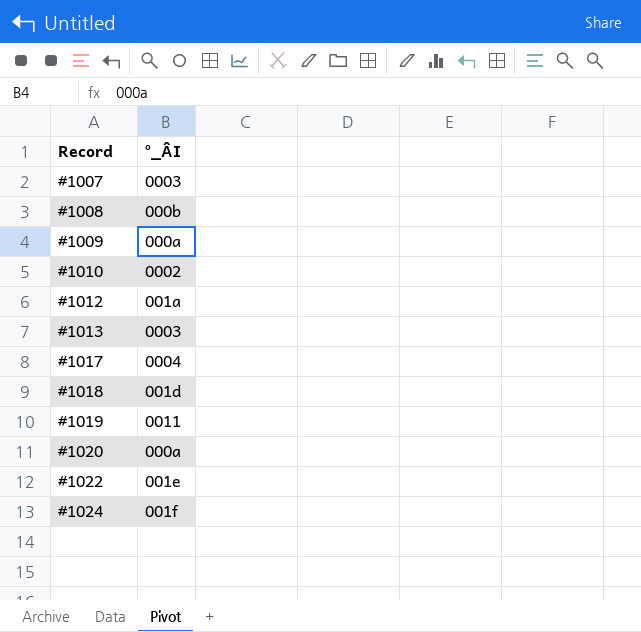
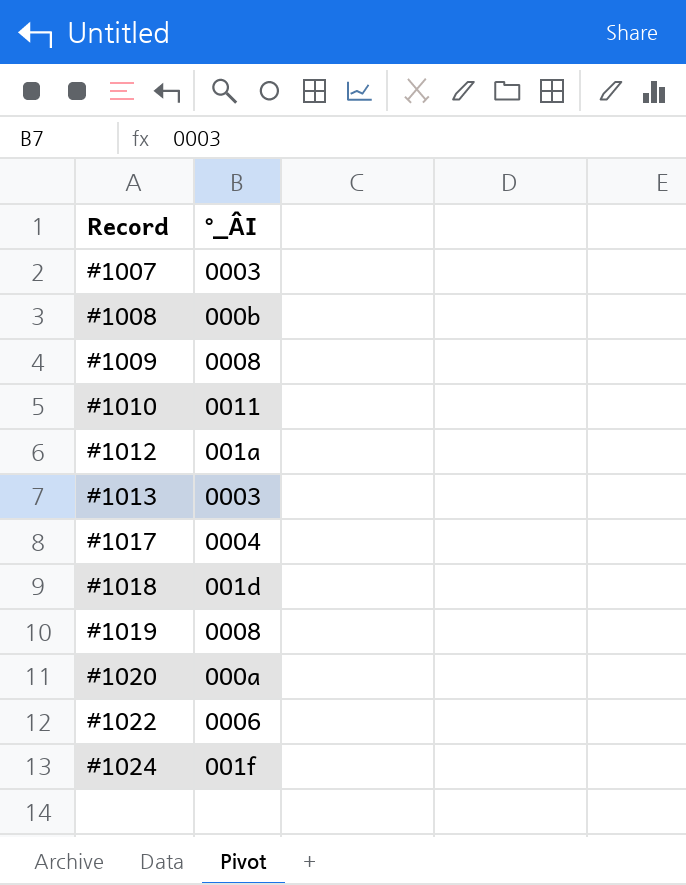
#1009 | °_ÂI: 000a -> 0008
#1010 | °_ÂI: 0002 -> 0011
#1019 | °_ÂI: 0011 -> 0008
#1022 | °_ÂI: 001e -> 0006

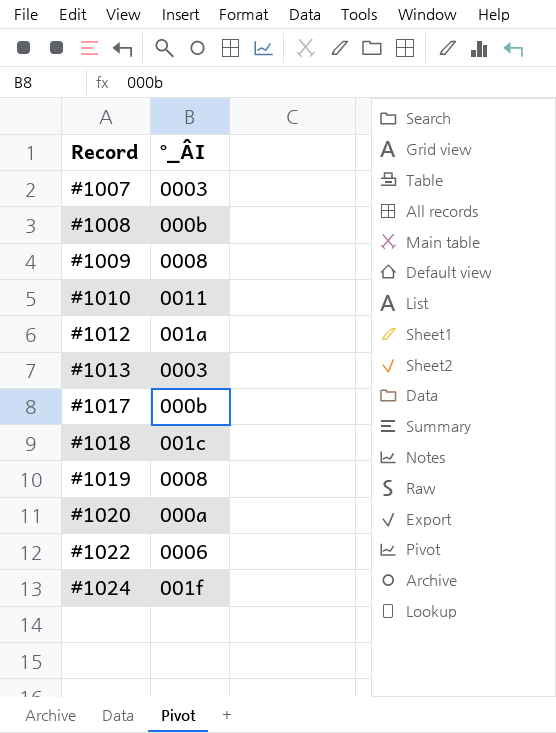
#1017 | °_ÂI: 0004 -> 000b
#1018 | °_ÂI: 001d -> 001c

